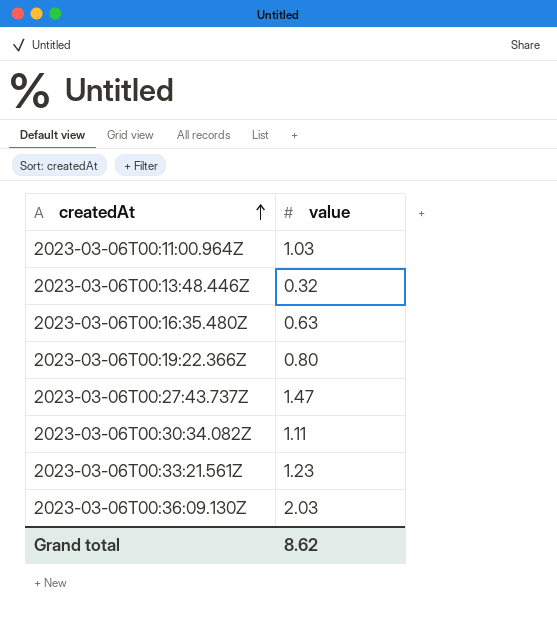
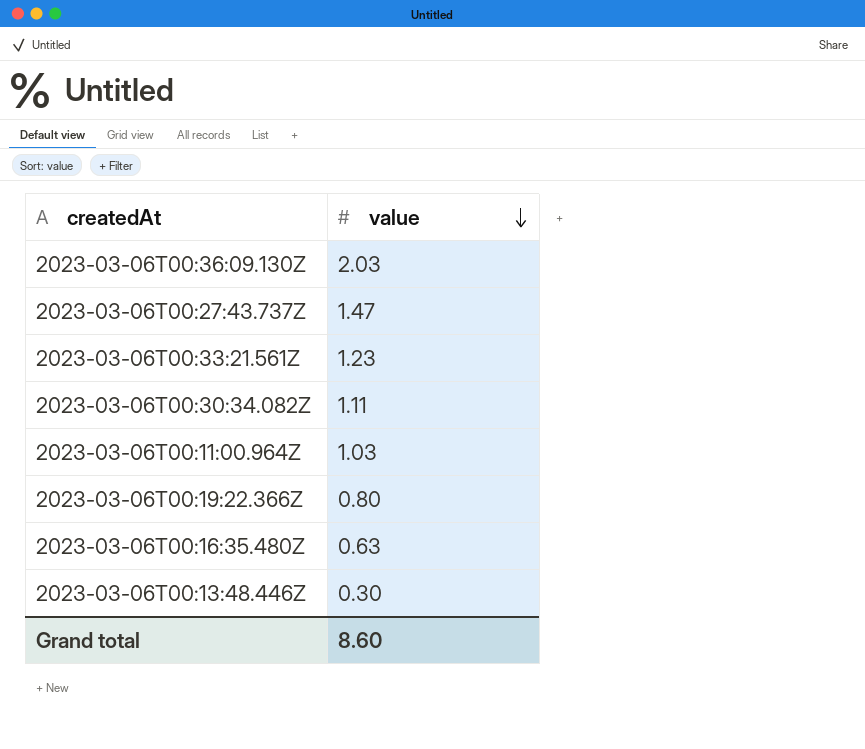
row order: createdAt ascending -> value descending
2023-03-06T00:13:48.446Z | value: 0.32 -> 0.30
Grand total | value: 8.62 -> 8.60

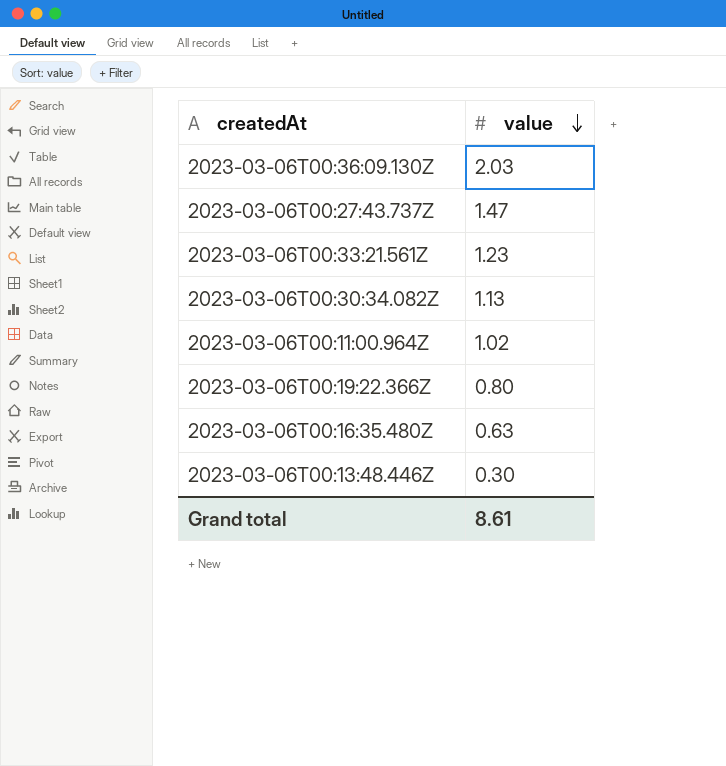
2023-03-06T00:30:34.082Z | value: 1.11 -> 1.13
2023-03-06T00:11:00.964Z | value: 1.03 -> 1.02
Grand total | value: 8.60 -> 8.61

